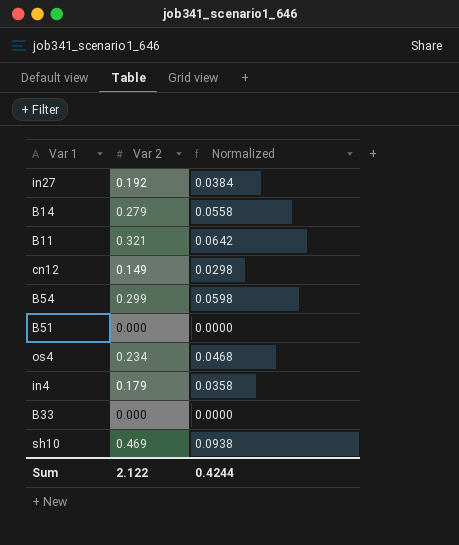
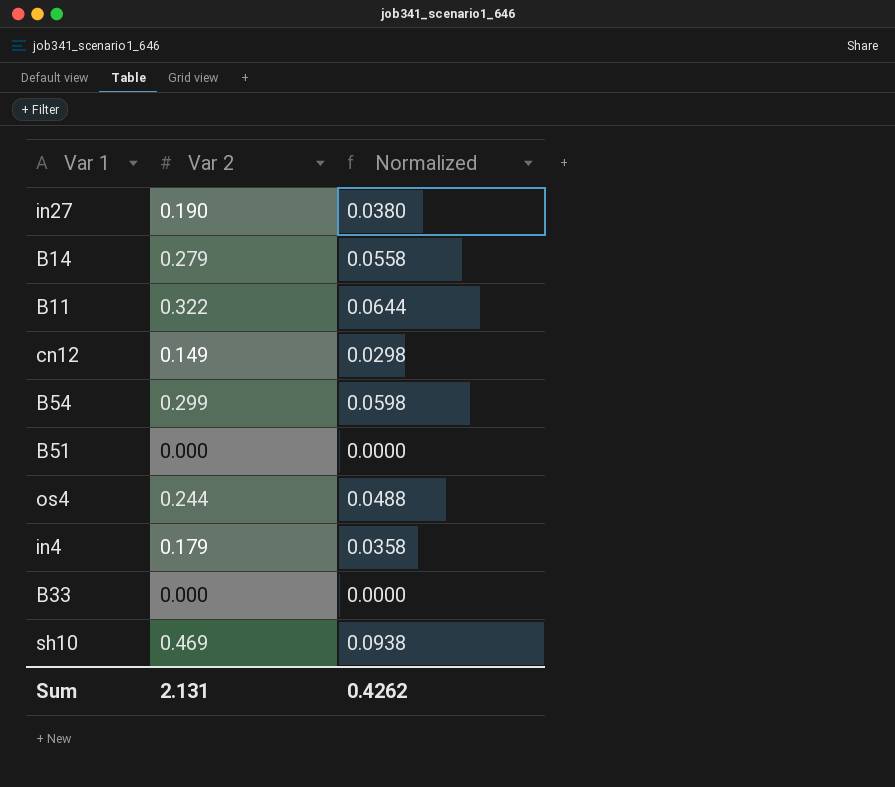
in27 | Var 2: 0.192 -> 0.190
in27 | Normalized: 0.0384 -> 0.0380
B11 | Var 2: 0.321 -> 0.322
B11 | Normalized: 0.0642 -> 0.0644
os4 | Var 2: 0.234 -> 0.244
os4 | Normalized: 0.0468 -> 0.0488
Sum | Var 2: 2.122 -> 2.131
Sum | Normalized: 0.4244 -> 0.4262

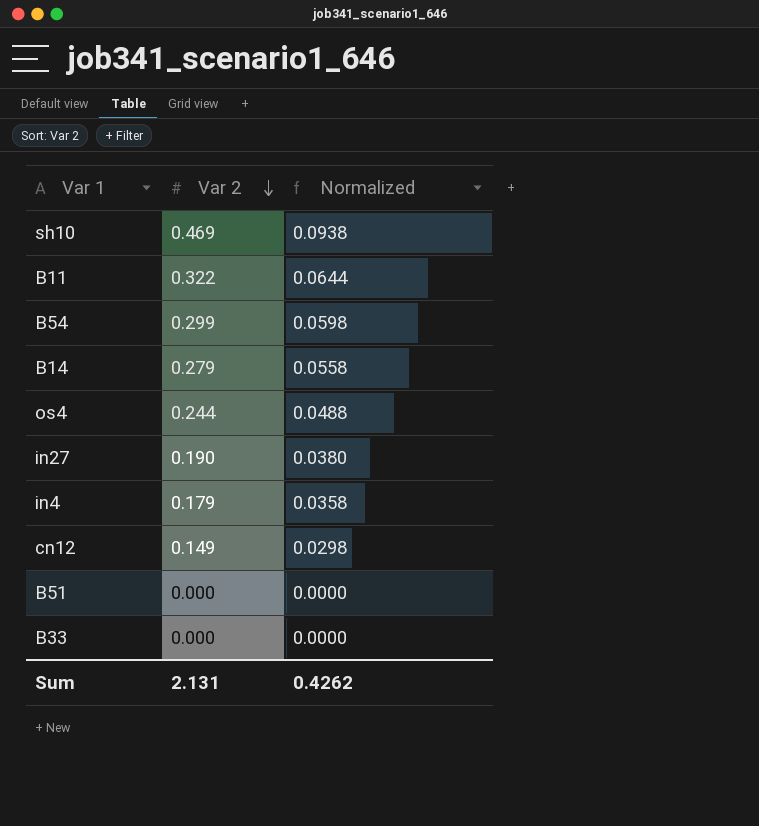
row order: none -> Var 2 descending

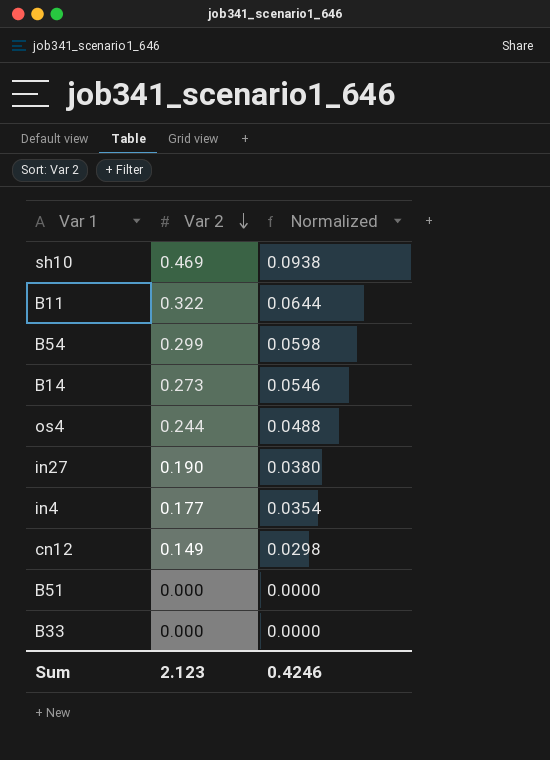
B14 | Var 2: 0.279 -> 0.273
B14 | Normalized: 0.0558 -> 0.0546
in4 | Var 2: 0.179 -> 0.177
in4 | Normalized: 0.0358 -> 0.0354
Sum | Var 2: 2.131 -> 2.123
Sum | Normalized: 0.4262 -> 0.4246

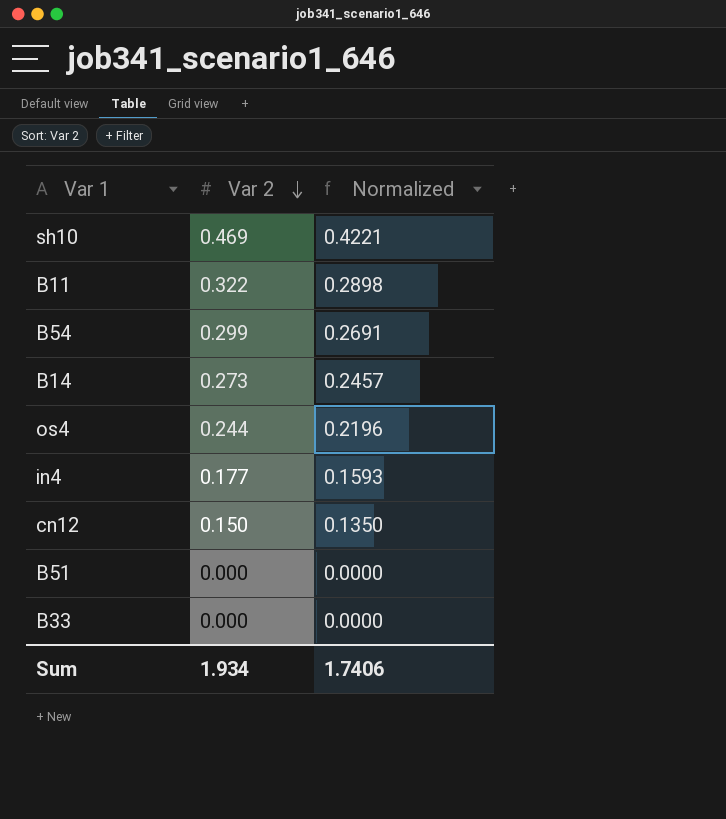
column Normalized | formula: [Var 2] * 0.2 -> [Var 2] * 0.9
row in27: 0.190 | 0.0380 -> none
cn12 | Var 2: 0.149 -> 0.150
Sum | Var 2: 2.123 -> 1.934
Sum | Normalized: 0.4246 -> 1.7406

